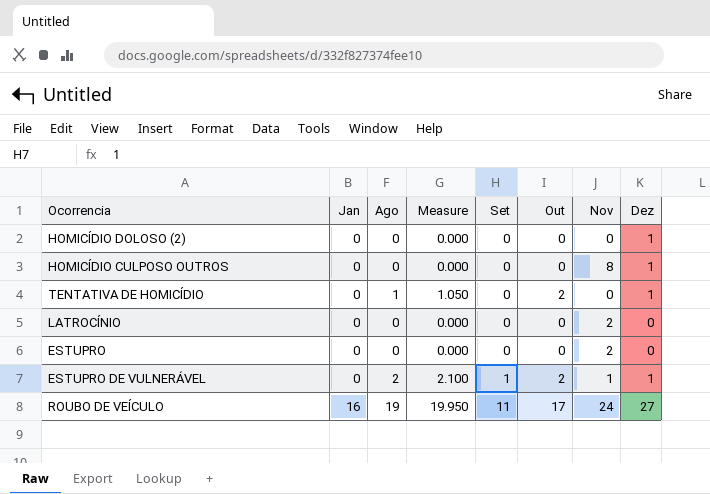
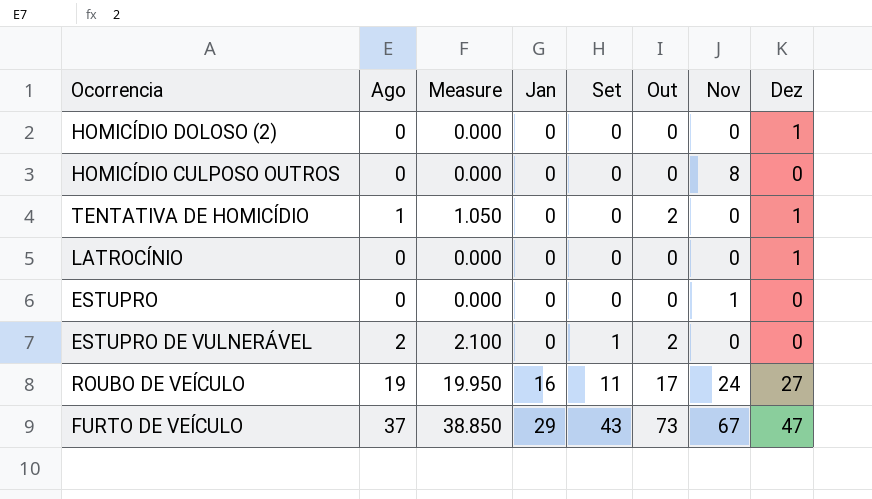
column Jan | position: 2 -> 4
HOMICÍDIO CULPOSO OUTROS | Dez: 1 -> 0
LATROCÍNIO | Nov: 2 -> 0
LATROCÍNIO | Dez: 0 -> 1
ESTUPRO | Nov: 2 -> 1
ESTUPRO DE VULNERÁVEL | Nov: 1 -> 0
ESTUPRO DE VULNERÁVEL | Dez: 1 -> 0
row FURTO DE VEÍCULO: none -> 37 | 38.850 | 29 | 43 | 73 | 67 | 47

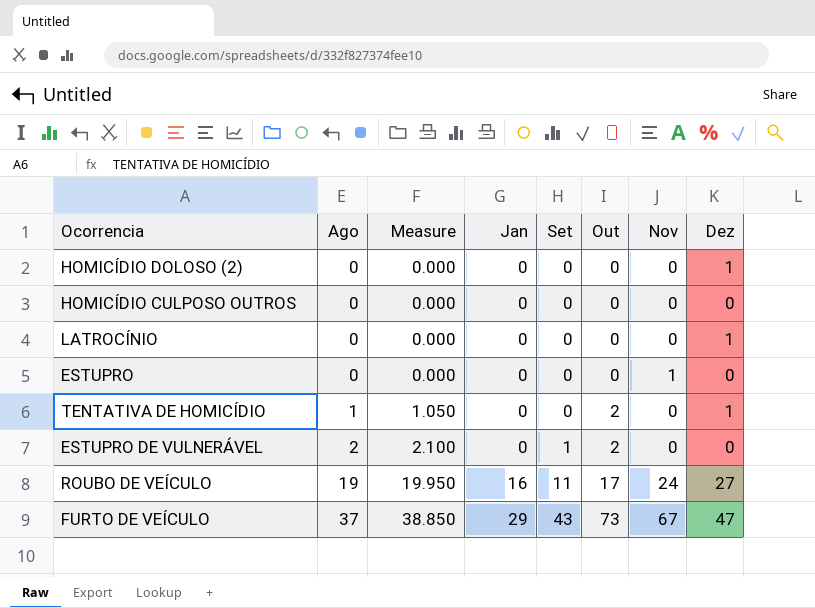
row order: Jan ascending -> Ago ascending
HOMICÍDIO CULPOSO OUTROS | Nov: 8 -> 0

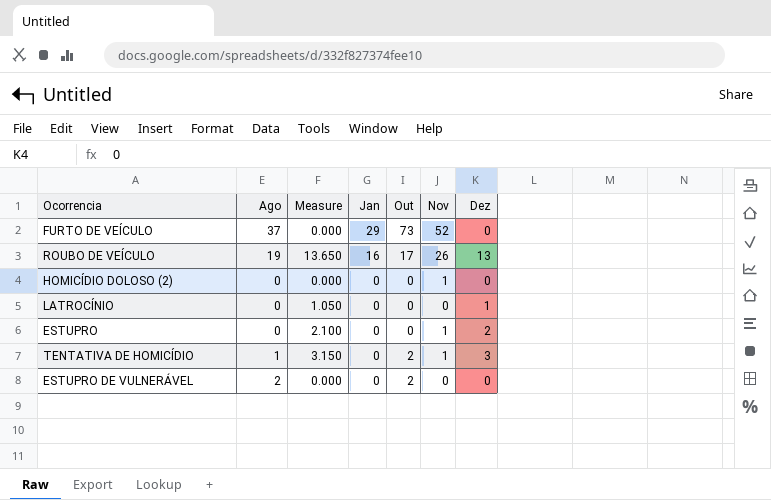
row order: Ago ascending -> Jan descending
column Set | position: 5 -> none
column Measure | formula: [Ago] * 1.05 -> [Dez] * 1.05
row HOMICÍDIO CULPOSO OUTROS: 0 | 0.000 | 0 | 0 | 0 | 0 | 0 -> none
FURTO DE VEÍCULO | Nov: 67 -> 52
FURTO DE VEÍCULO | Dez: 47 -> 0
ROUBO DE VEÍCULO | Nov: 24 -> 26
ROUBO DE VEÍCULO | Dez: 27 -> 13
HOMICÍDIO DOLOSO (2) | Nov: 0 -> 1
HOMICÍDIO DOLOSO (2) | Dez: 1 -> 0
ESTUPRO | Dez: 0 -> 2
TENTATIVA DE HOMICÍDIO | Nov: 0 -> 1
TENTATIVA DE HOMICÍDIO | Dez: 1 -> 3

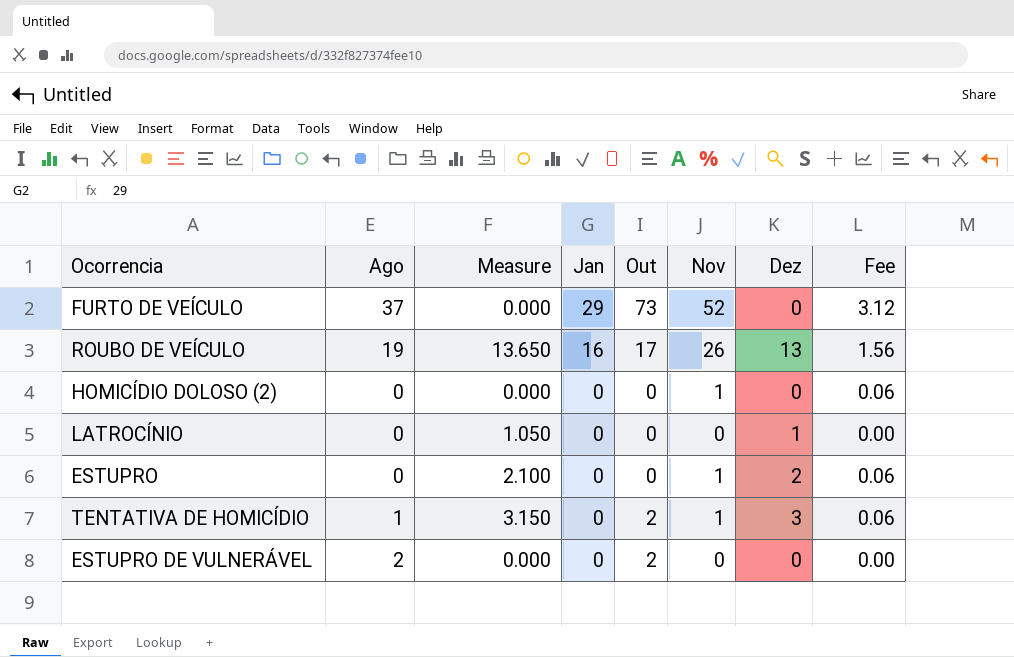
column Fee | formula: none -> [Nov] * 0.06

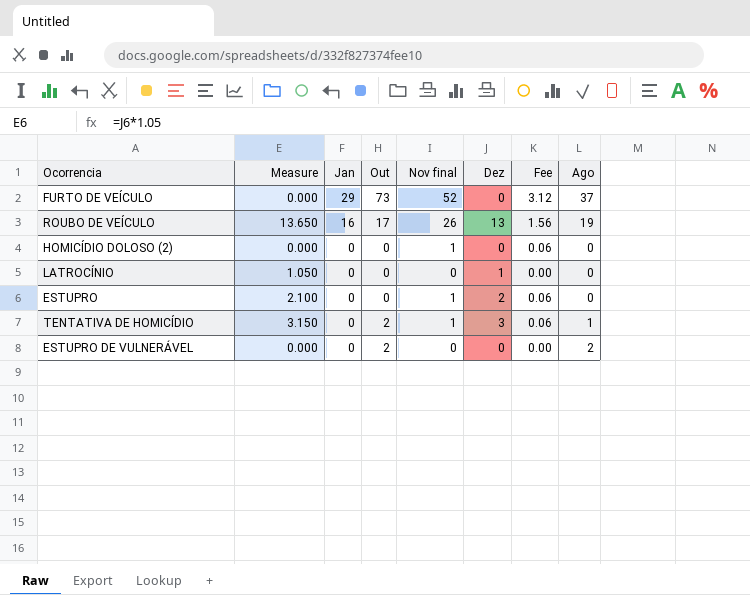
column name: Nov -> Nov final
column Ago | position: 2 -> 8

